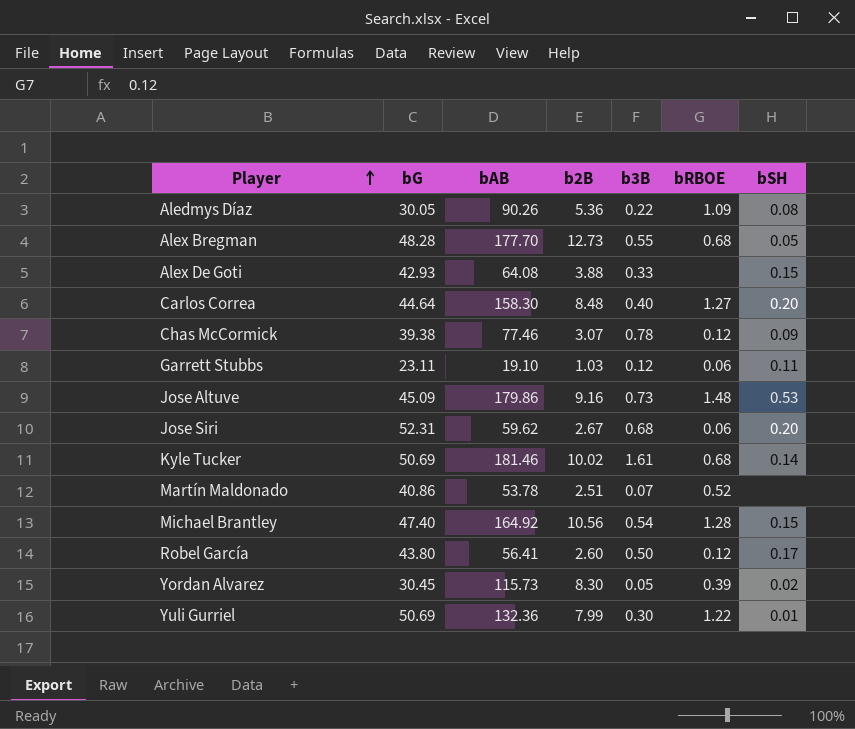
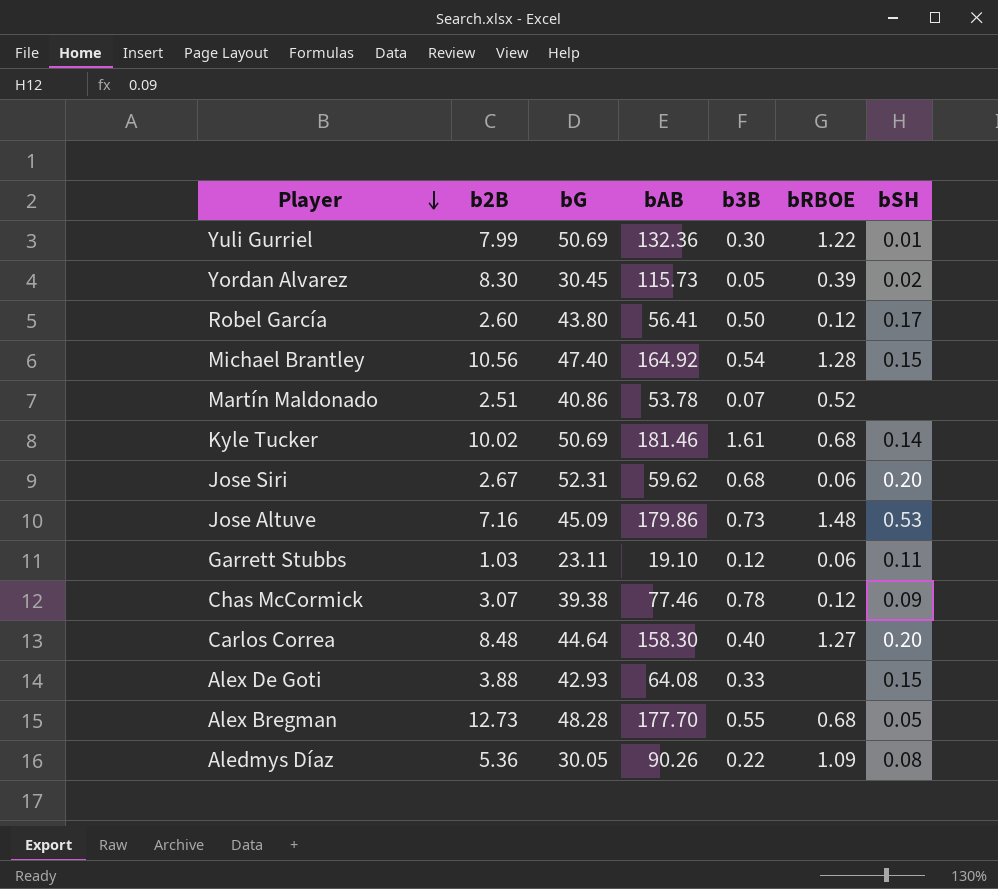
row order: Player ascending -> Player descending
column b2B | position: 4 -> 2
Jose Altuve | b2B: 9.16 -> 7.16

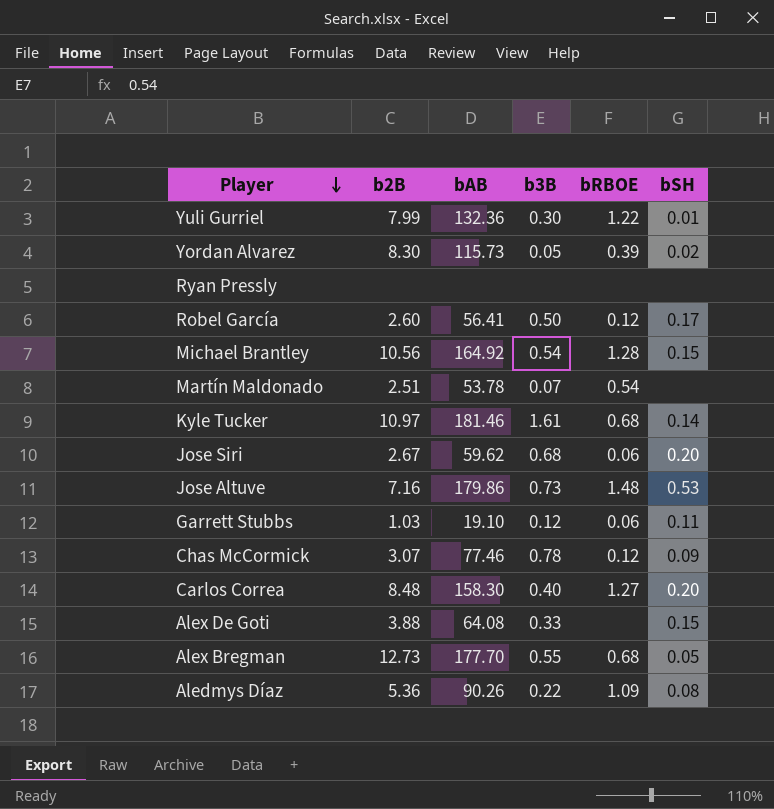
column bG | position: 3 -> none
row Ryan Pressly: none -> none | none | none | none | none
Martín Maldonado | bRBOE: 0.52 -> 0.54
Kyle Tucker | b2B: 10.02 -> 10.97

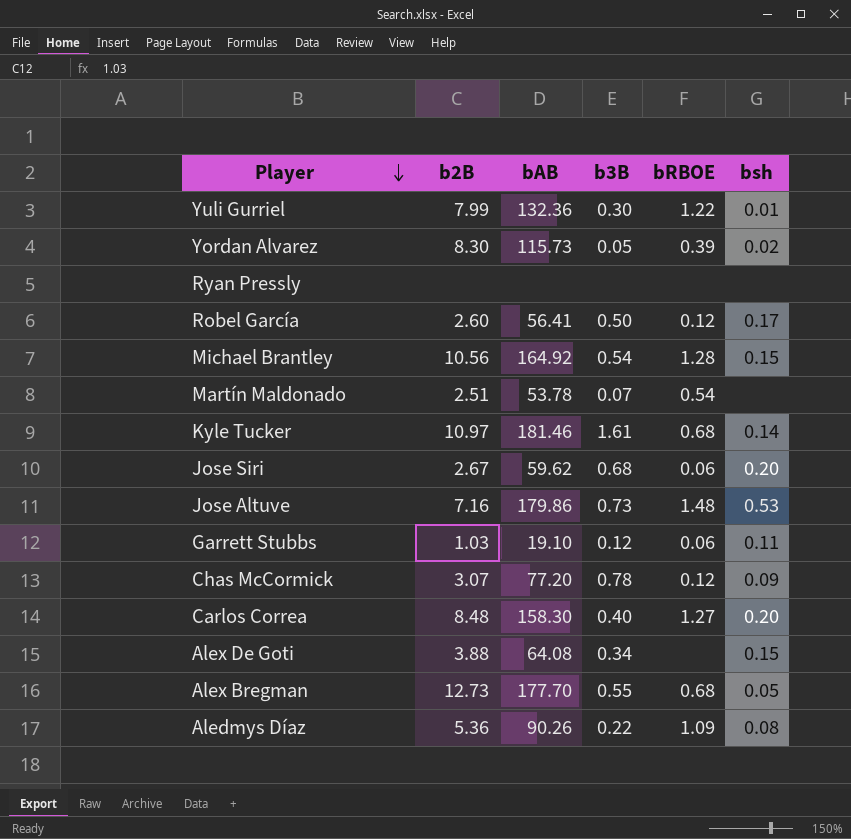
column name: bSH -> bsh
Chas McCormick | bAB: 77.46 -> 77.20
Alex De Goti | b3B: 0.33 -> 0.34

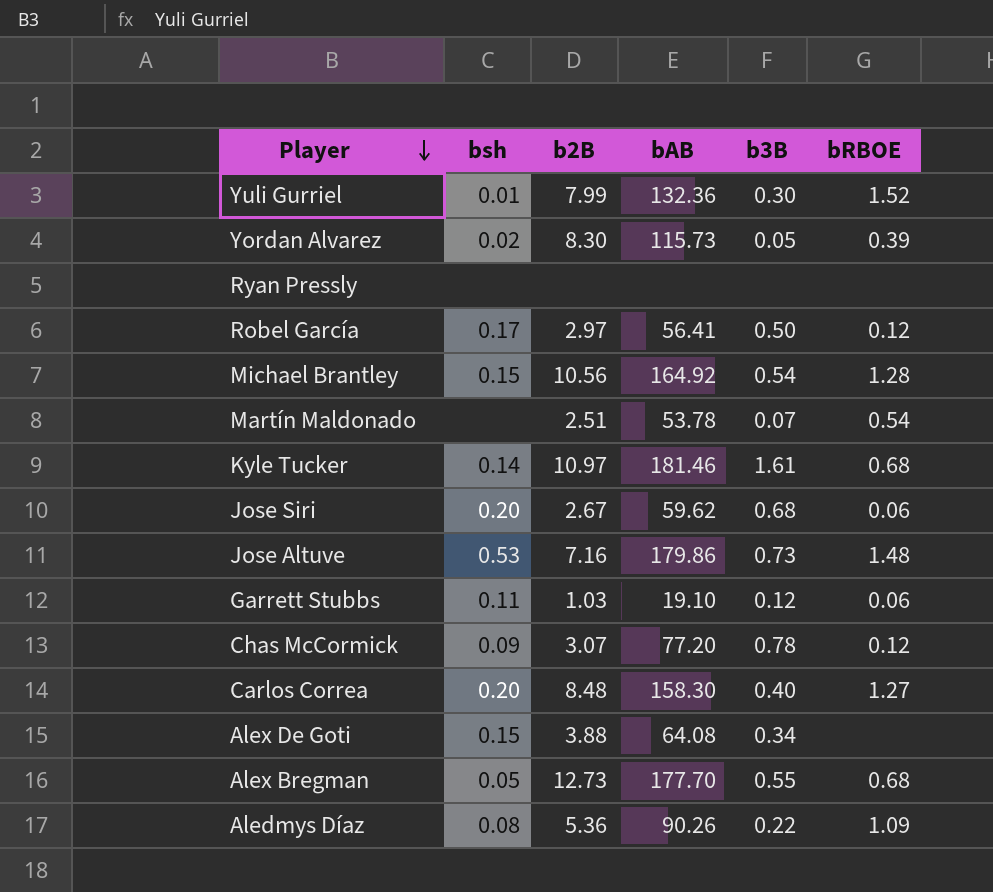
column bsh | position: 6 -> 2
Yuli Gurriel | bRBOE: 1.22 -> 1.52
Robel García | b2B: 2.60 -> 2.97

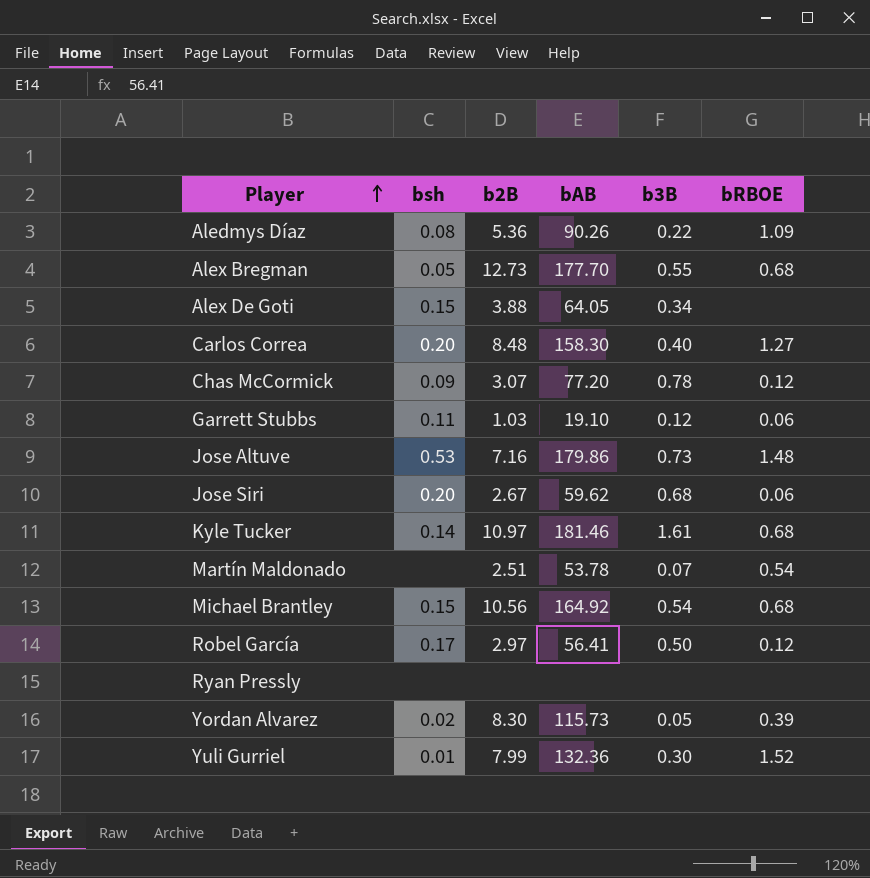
row order: Player descending -> Player ascending
Alex De Goti | bAB: 64.08 -> 64.05
Michael Brantley | bRBOE: 1.28 -> 0.68

